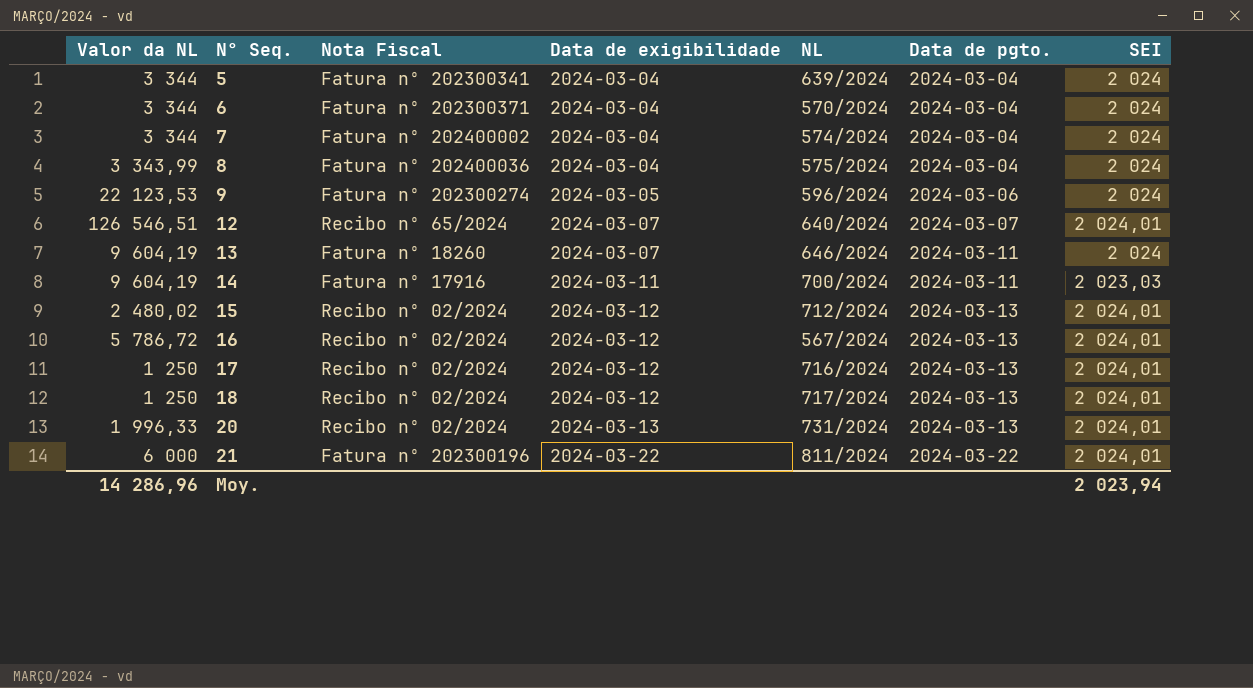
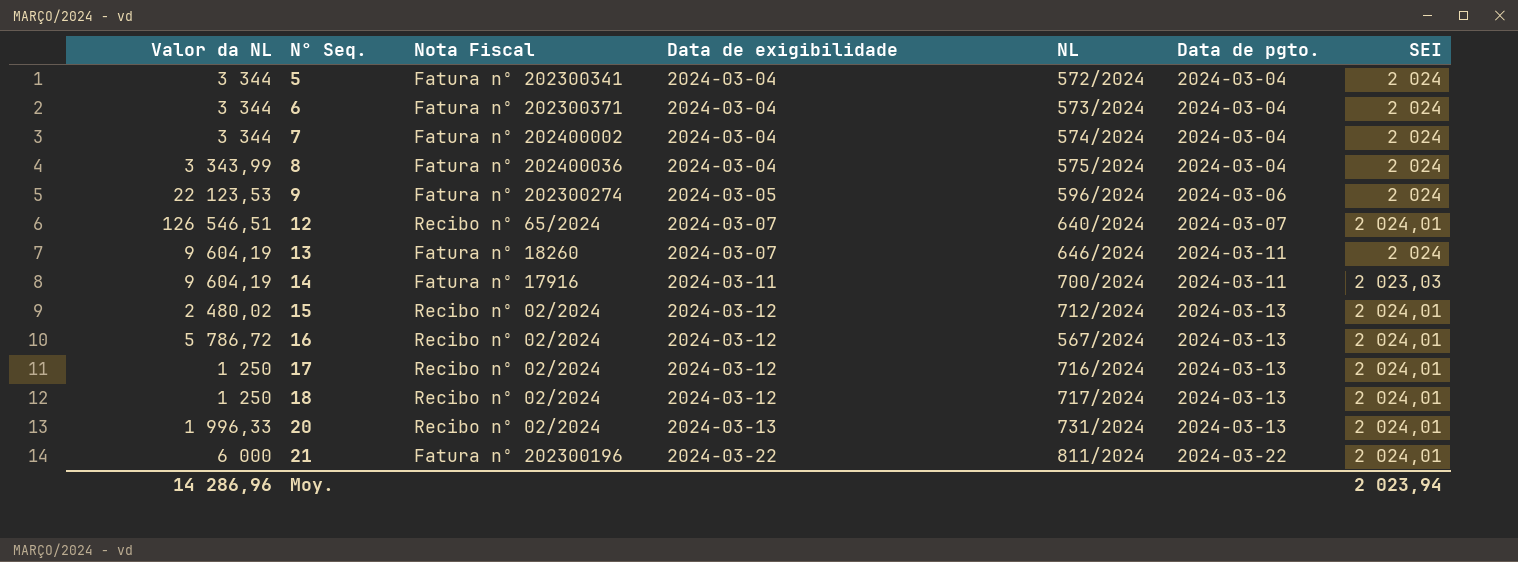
5 | NL: 639/2024 -> 572/2024
6 | NL: 570/2024 -> 573/2024

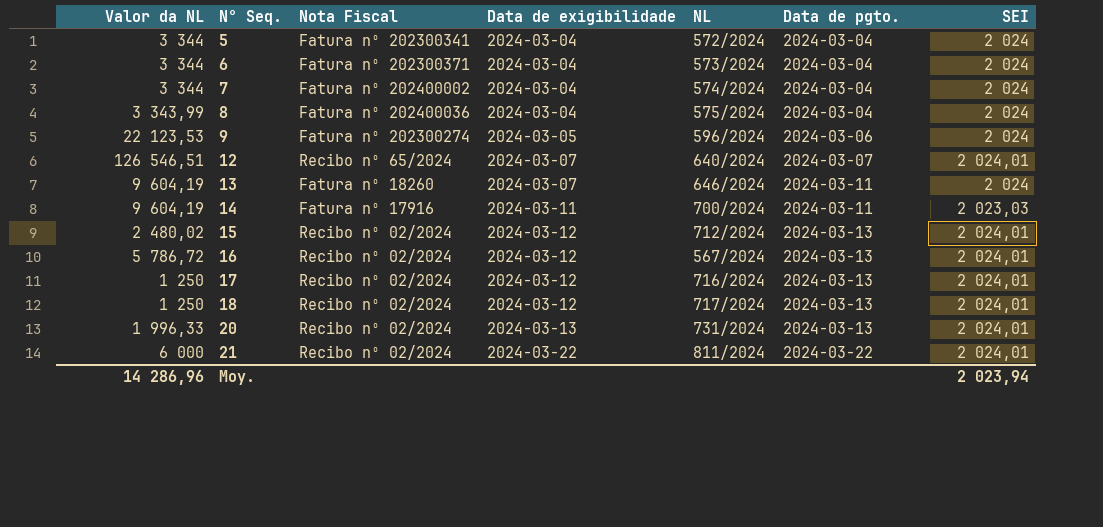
21 | Nota Fiscal: Fatura nº 202300196 -> Recibo nº 02/2024

